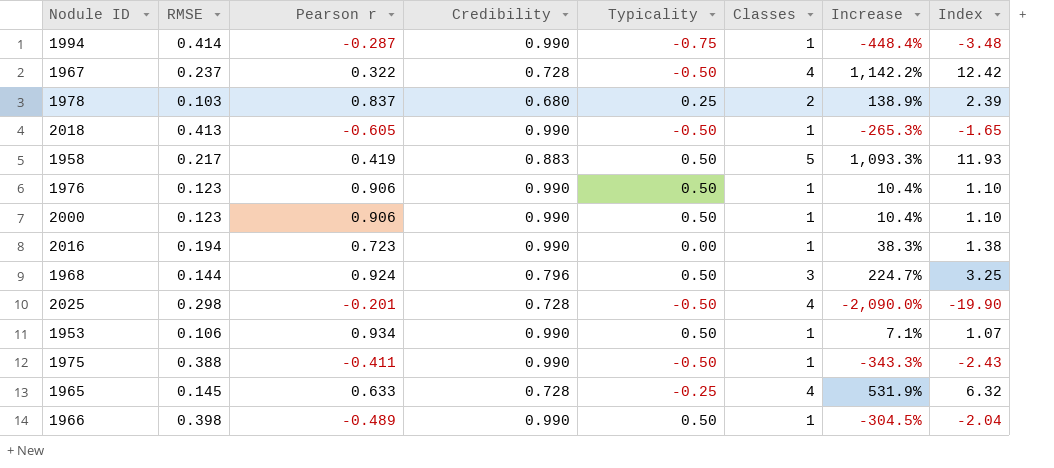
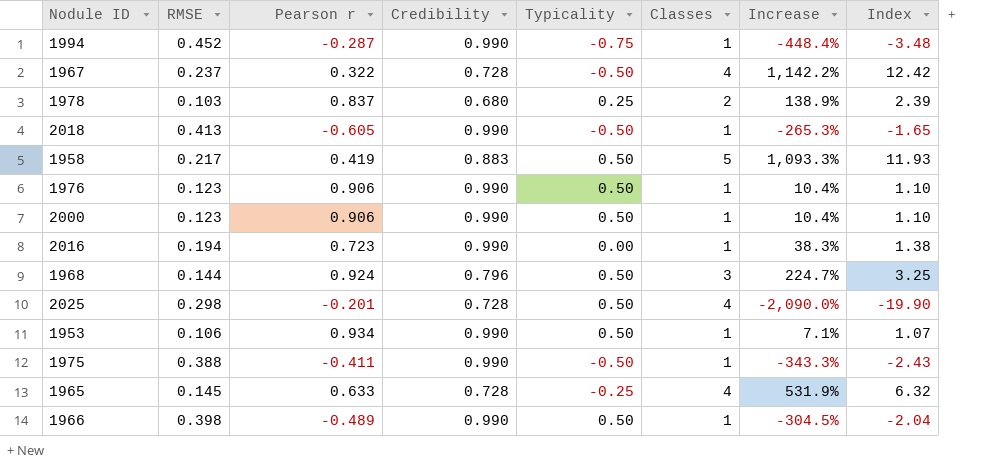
1994 | RMSE: 0.414 -> 0.452
2025 | Typicality: -0.50 -> 0.50

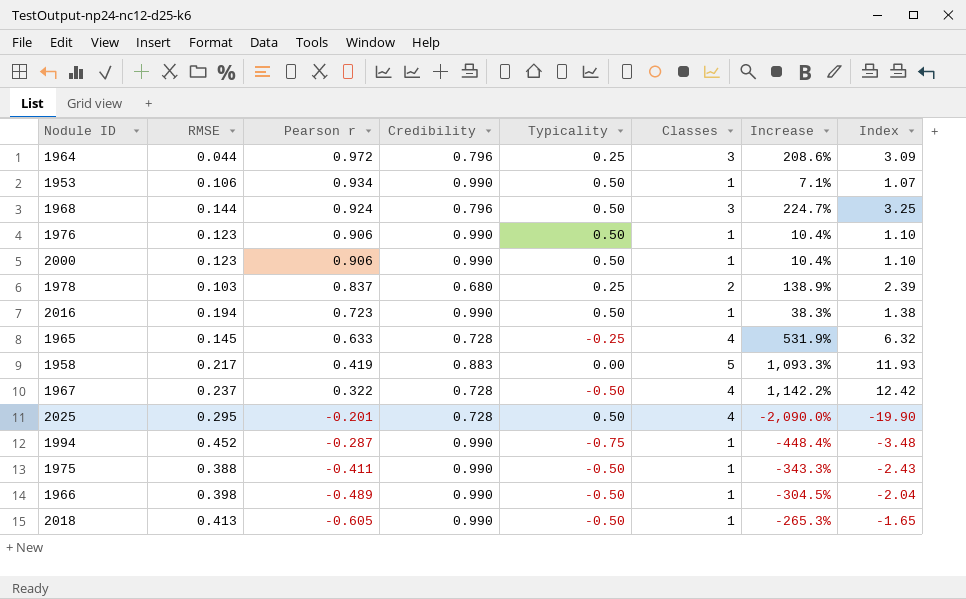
row order: none -> Pearson r descending
row 1964: none -> 0.044 | 0.972 | 0.796 | 0.25 | 3 | 208.6% | 3.09
2016 | Typicality: 0.00 -> 0.50
1958 | Typicality: 0.50 -> 0.00
2025 | RMSE: 0.298 -> 0.295
1966 | Typicality: 0.50 -> -0.50

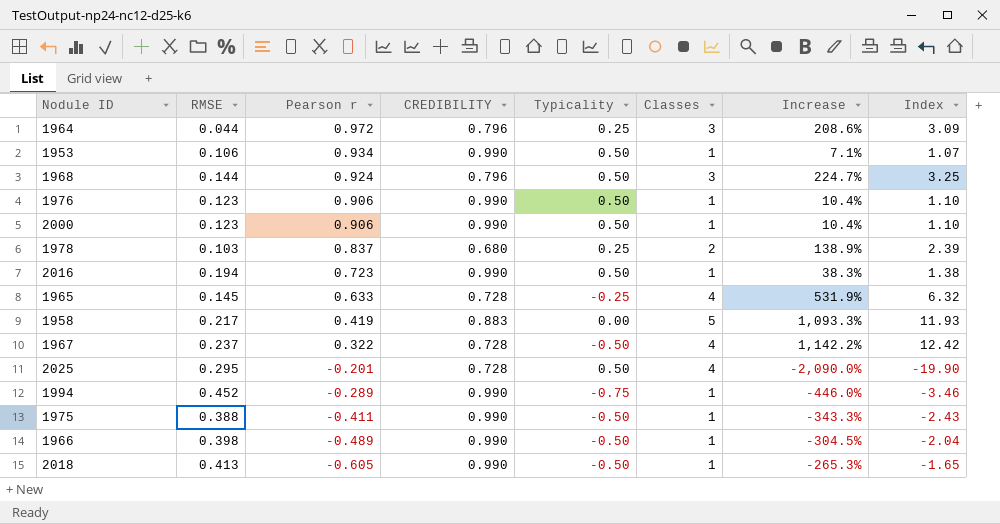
column name: Credibility -> CREDIBILITY
1994 | Pearson r: -0.287 -> -0.289
1994 | Increase: -448.4% -> -446.0%
1994 | Index: -3.48 -> -3.46

